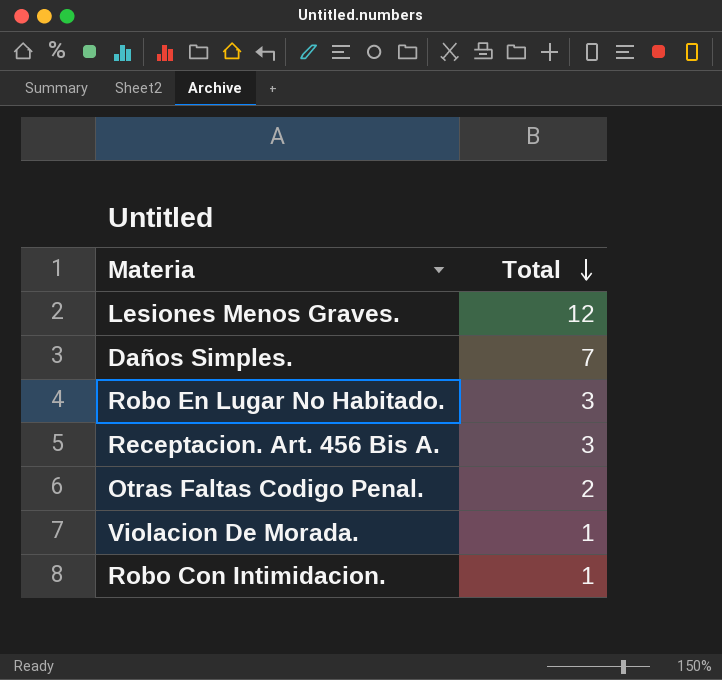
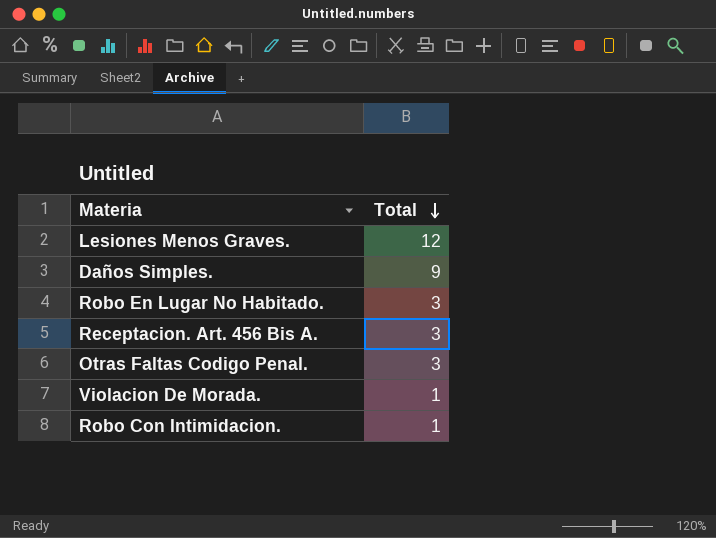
Daños Simples. | Total: 7 -> 9
Otras Faltas Codigo Penal. | Total: 2 -> 3

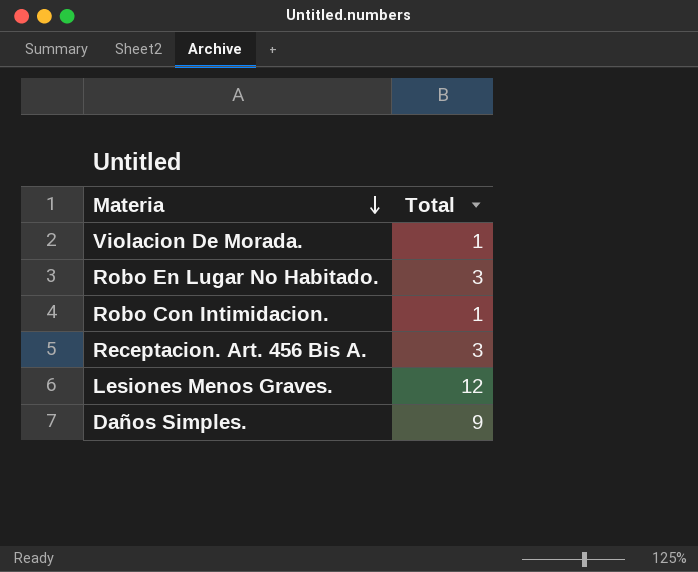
row order: Total descending -> Materia descending
row Otras Faltas Codigo Penal.: 3 -> none

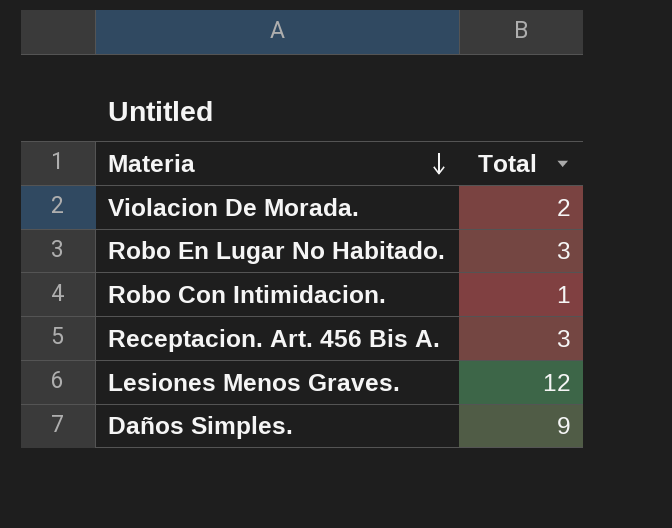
Violacion De Morada. | Total: 1 -> 2

